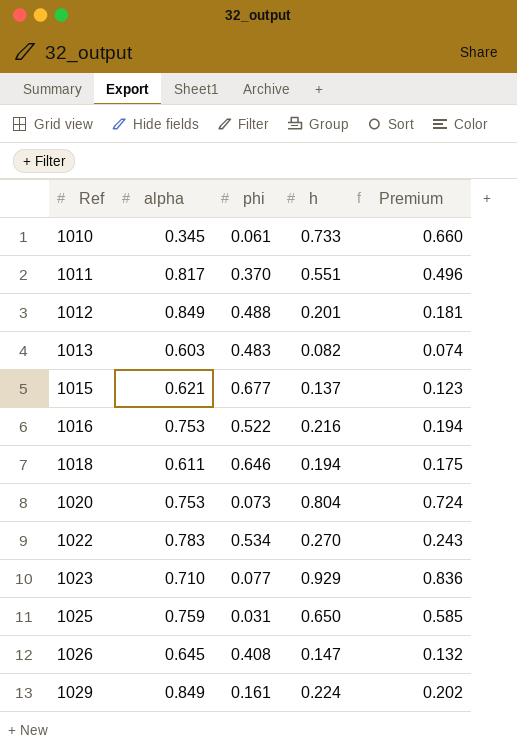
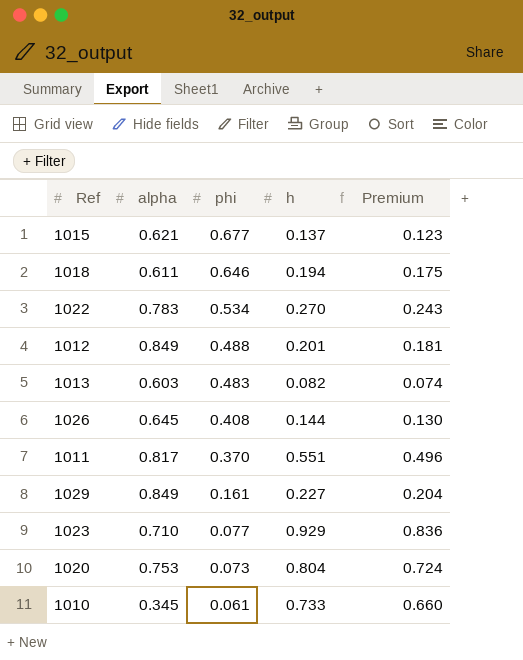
row order: Ref ascending -> phi descending
row 1016: 0.753 | 0.522 | 0.216 | 0.194 -> none
row 1025: 0.759 | 0.031 | 0.650 | 0.585 -> none
1026 | h: 0.147 -> 0.144
1026 | Premium: 0.132 -> 0.130
1029 | h: 0.224 -> 0.227
1029 | Premium: 0.202 -> 0.204

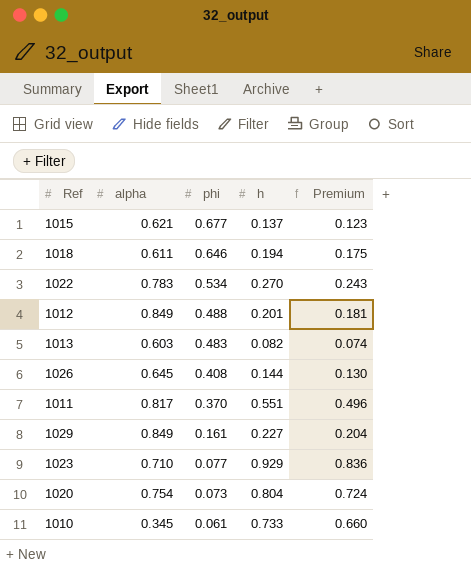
1020 | alpha: 0.753 -> 0.754

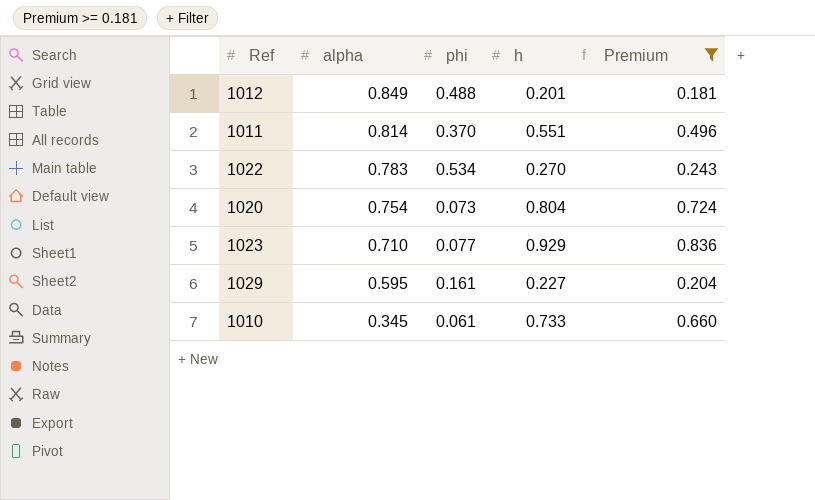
filter: none -> Premium >= 0.181
row order: phi descending -> alpha descending
1011 | alpha: 0.817 -> 0.814
1029 | alpha: 0.849 -> 0.595

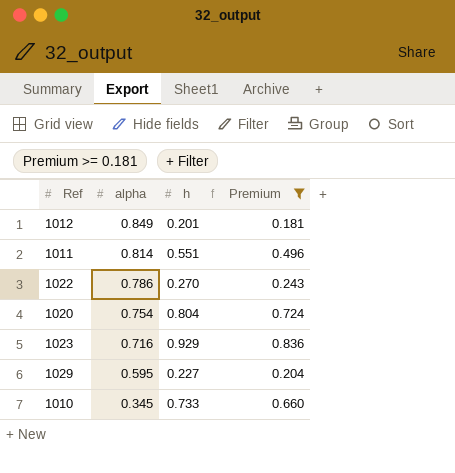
column phi | position: 3 -> none
1022 | alpha: 0.783 -> 0.786
1023 | alpha: 0.710 -> 0.716

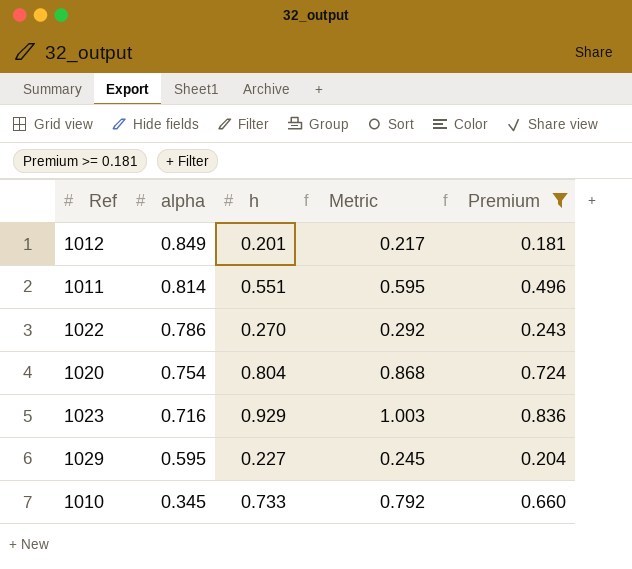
column Metric | formula: none -> [h] * 1.08

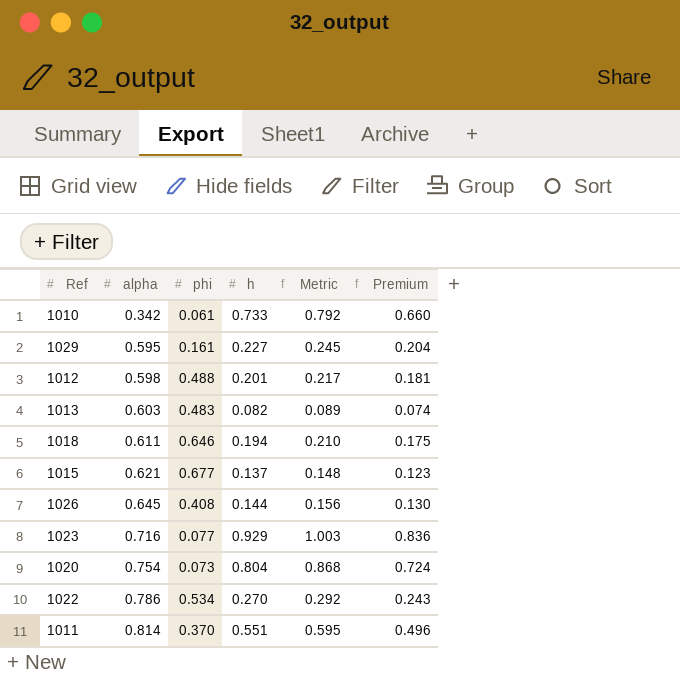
filter: Premium >= 0.181 -> none
row order: alpha descending -> alpha ascending
column phi | position: none -> 3
1010 | alpha: 0.345 -> 0.342
1012 | alpha: 0.849 -> 0.598

